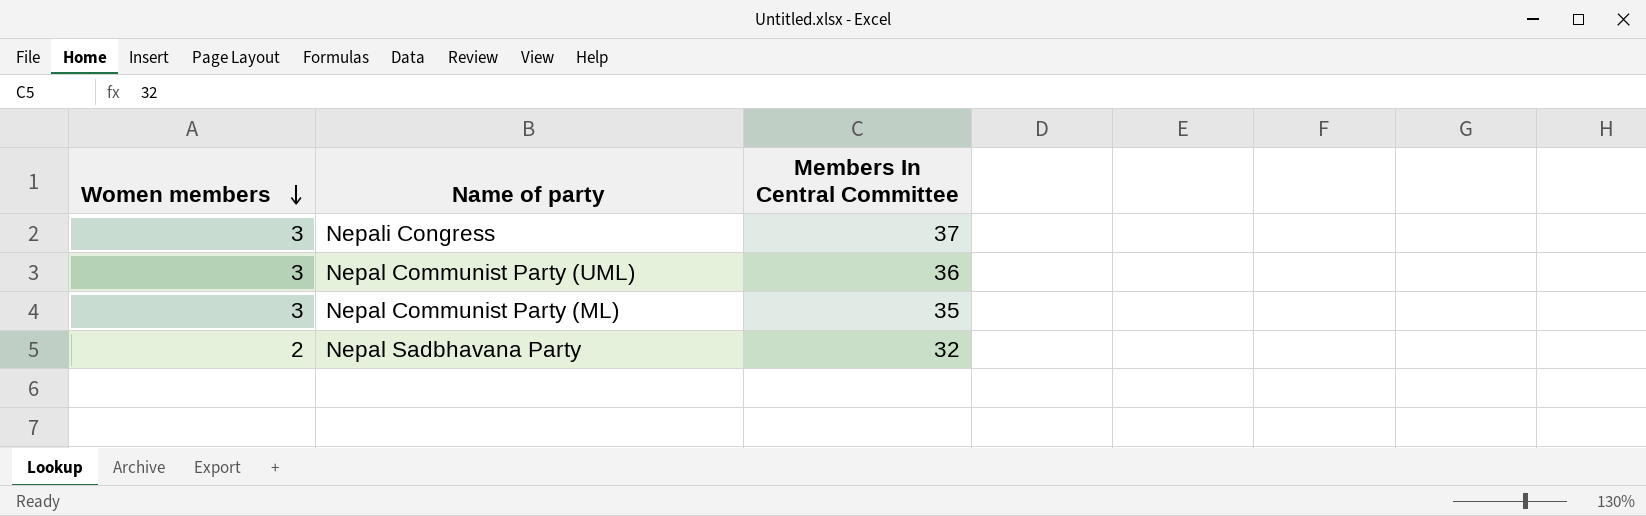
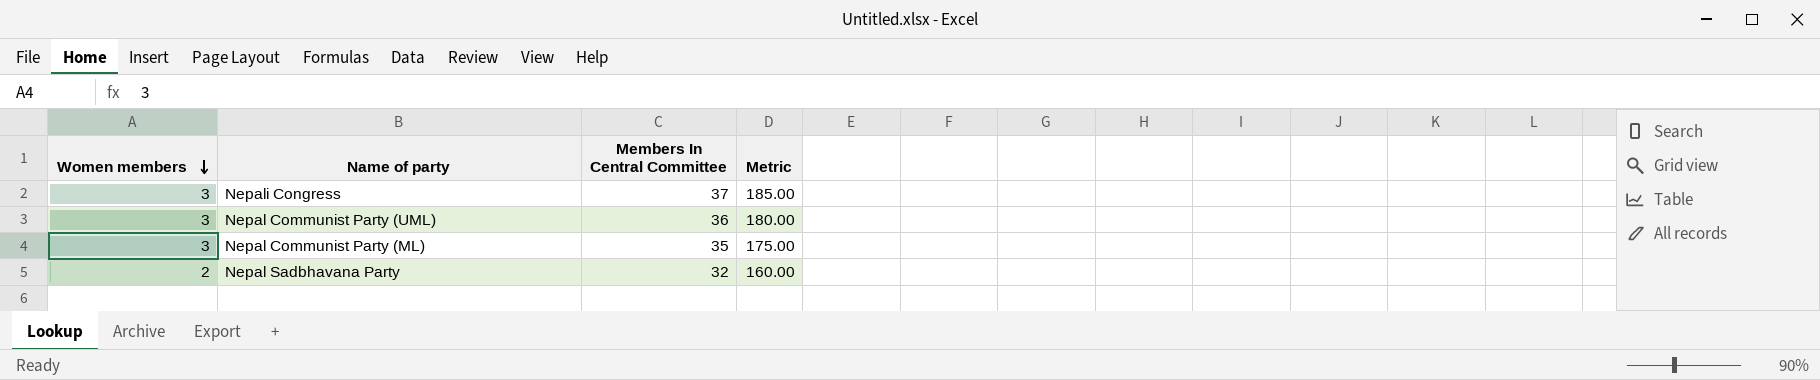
column Metric | formula: none -> [Members In Central Committee] * 5

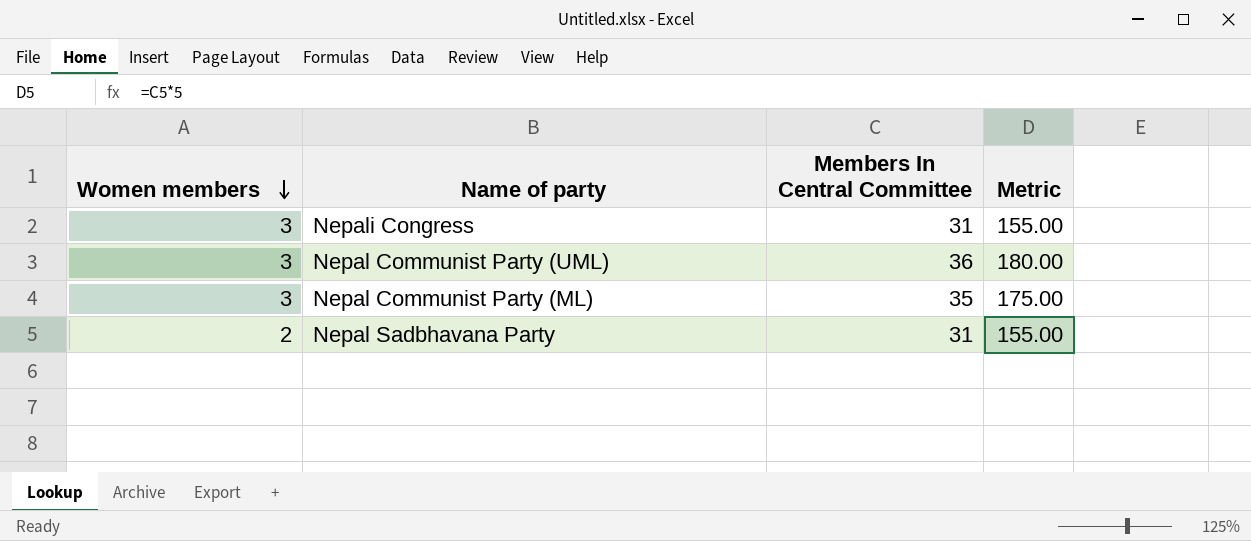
Nepali Congress | Members In Central Committee: 37 -> 31
Nepali Congress | Metric: 185.00 -> 155.00
Nepal Sadbhavana Party | Members In Central Committee: 32 -> 31
Nepal Sadbhavana Party | Metric: 160.00 -> 155.00

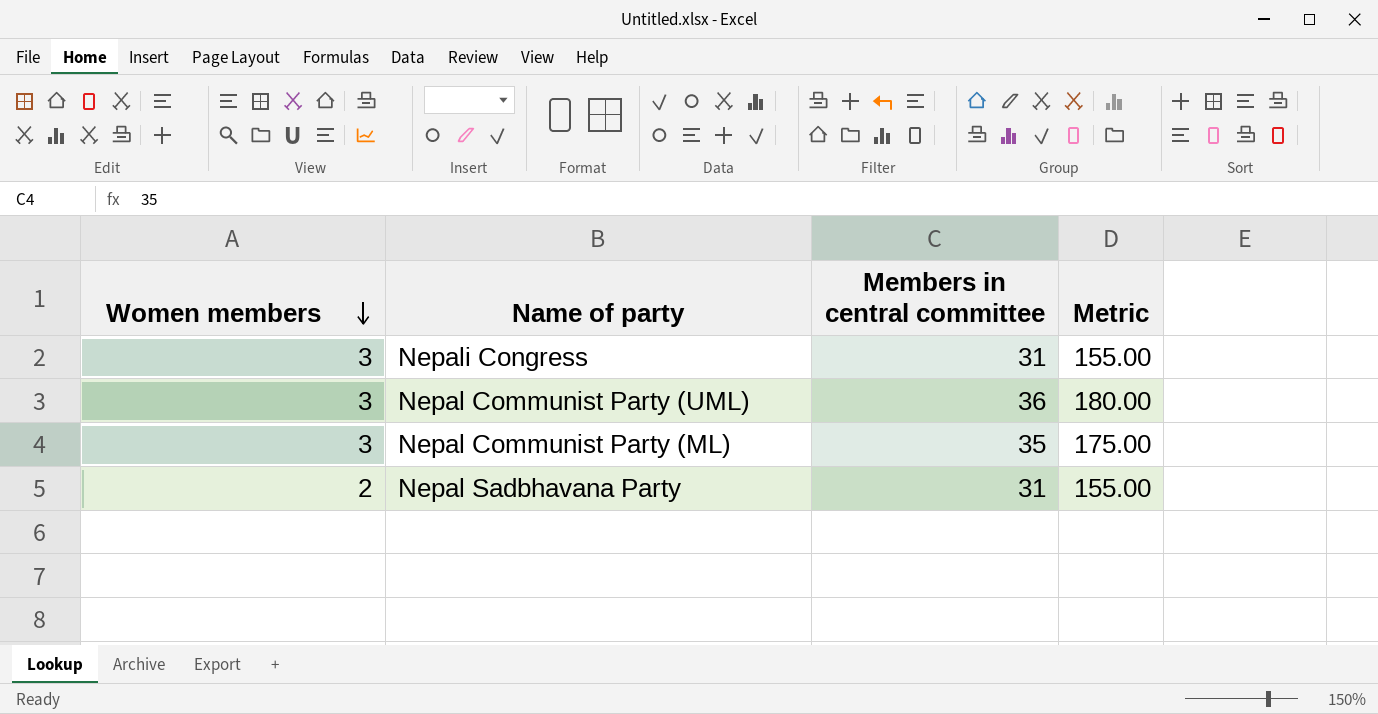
column name: Members In Central Committee -> Members in central committee

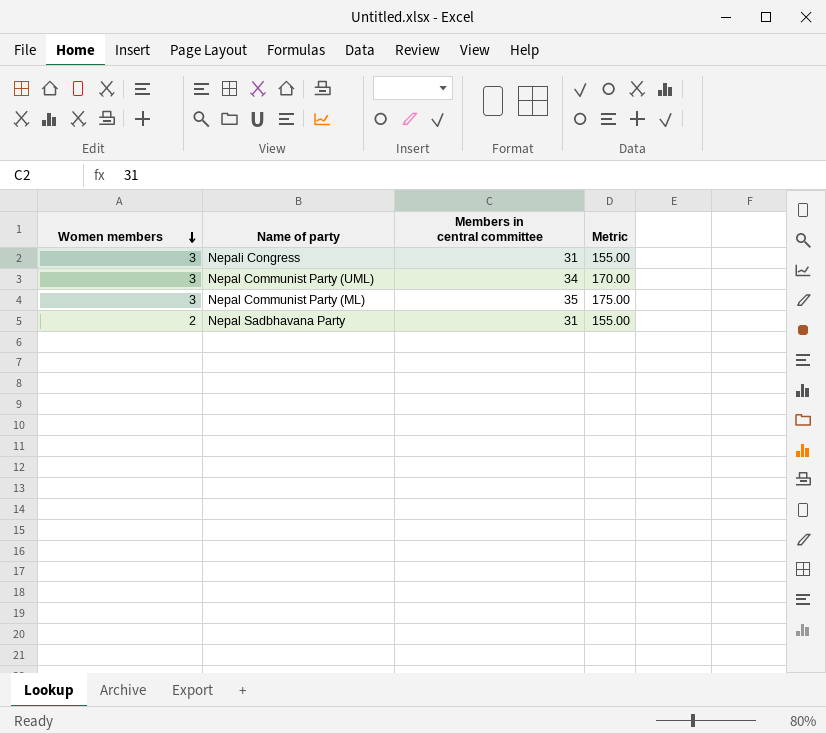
Nepal Communist Party (UML) | Members in central committee: 36 -> 34
Nepal Communist Party (UML) | Metric: 180.00 -> 170.00

